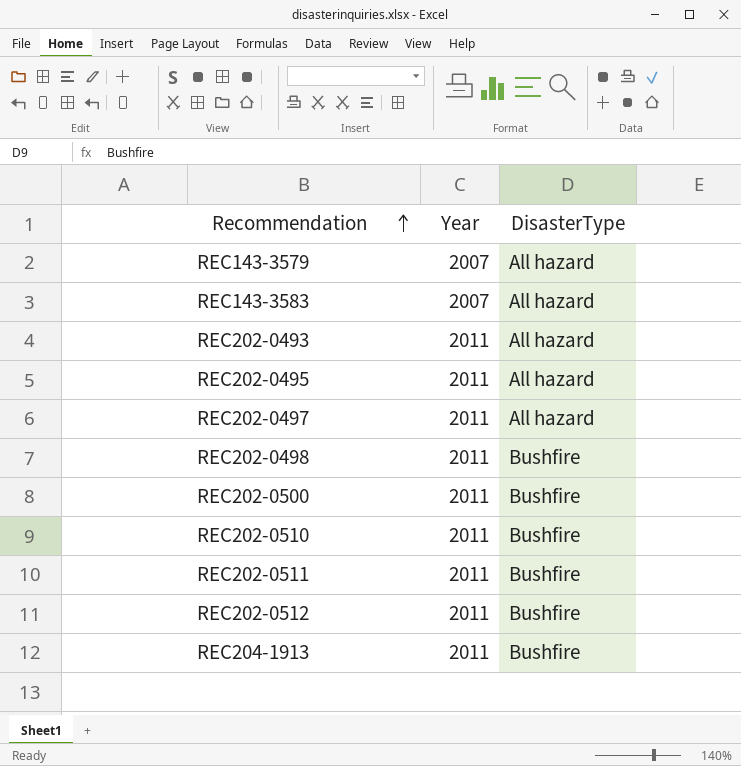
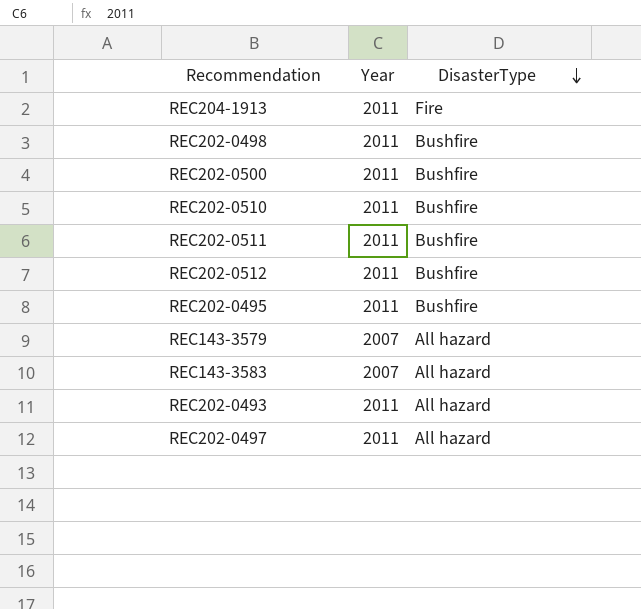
row order: Recommendation ascending -> DisasterType descending
REC204-1913 | DisasterType: Bushfire -> Fire
REC202-0495 | DisasterType: All hazard -> Bushfire

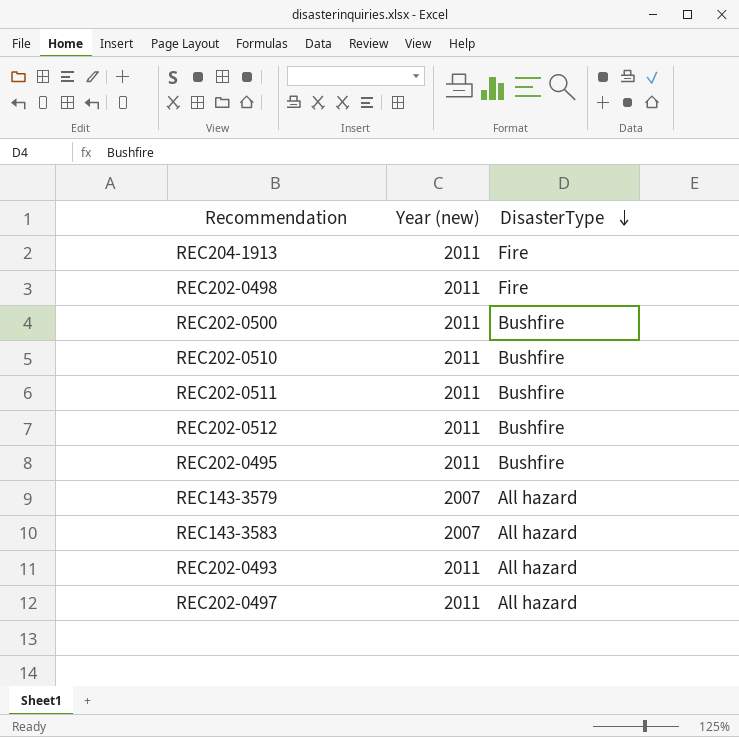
column name: Year -> Year (new)
REC202-0498 | DisasterType: Bushfire -> Fire

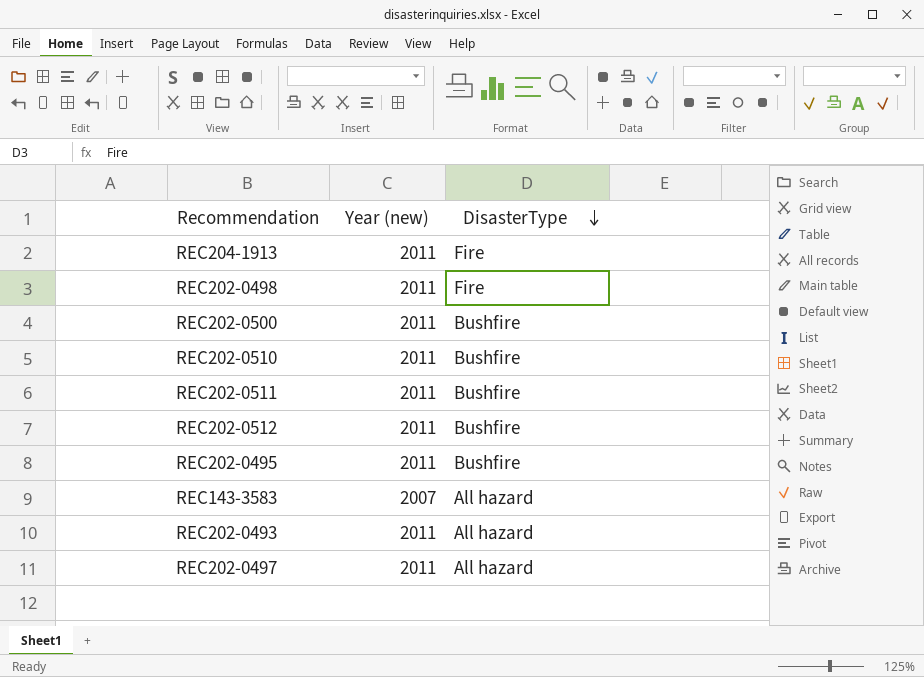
row REC143-3579: 2007 | All hazard -> none

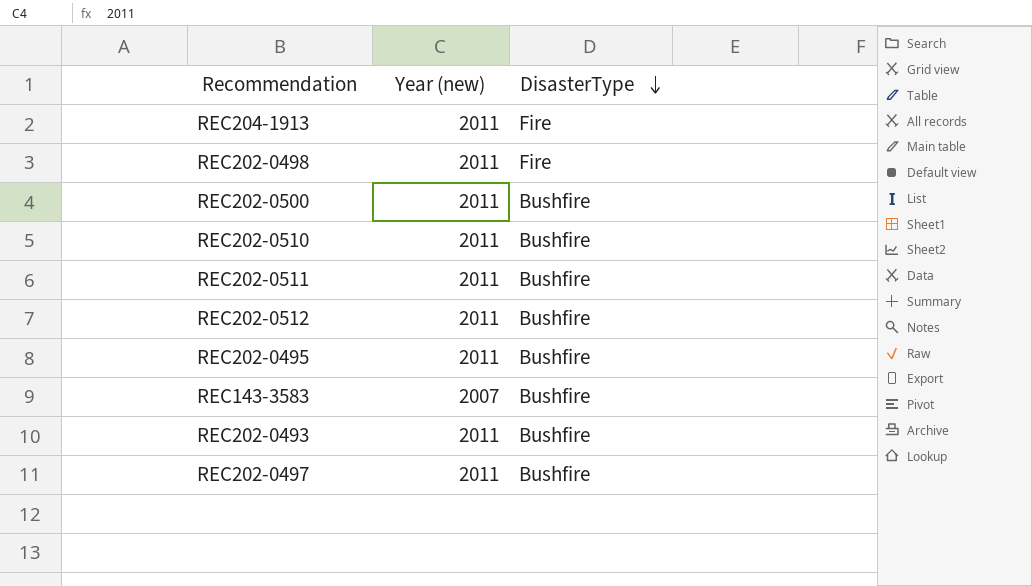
REC143-3583 | DisasterType: All hazard -> Bushfire
REC202-0493 | DisasterType: All hazard -> Bushfire
REC202-0497 | DisasterType: All hazard -> Bushfire

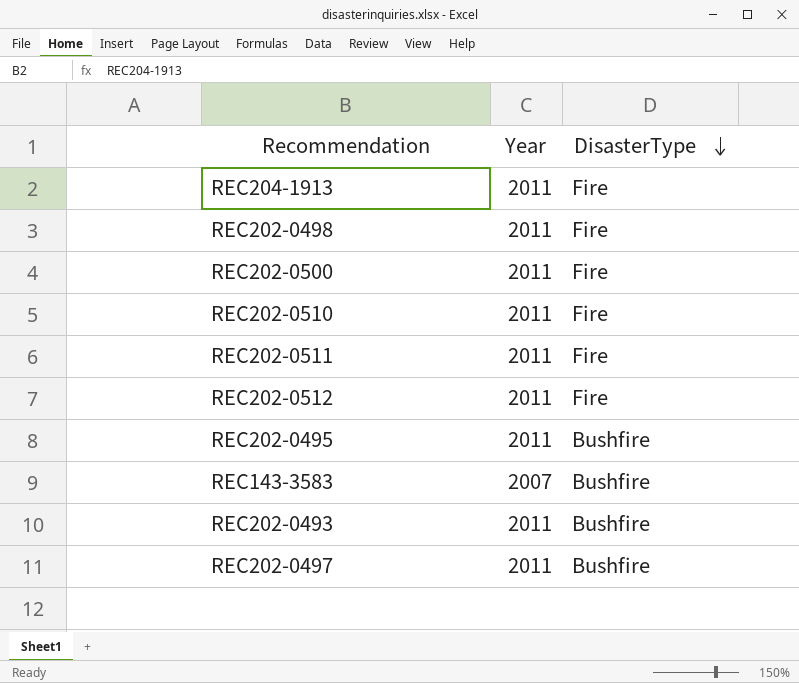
column name: Year (new) -> Year
REC202-0500 | DisasterType: Bushfire -> Fire
REC202-0510 | DisasterType: Bushfire -> Fire
REC202-0511 | DisasterType: Bushfire -> Fire
REC202-0512 | DisasterType: Bushfire -> Fire

